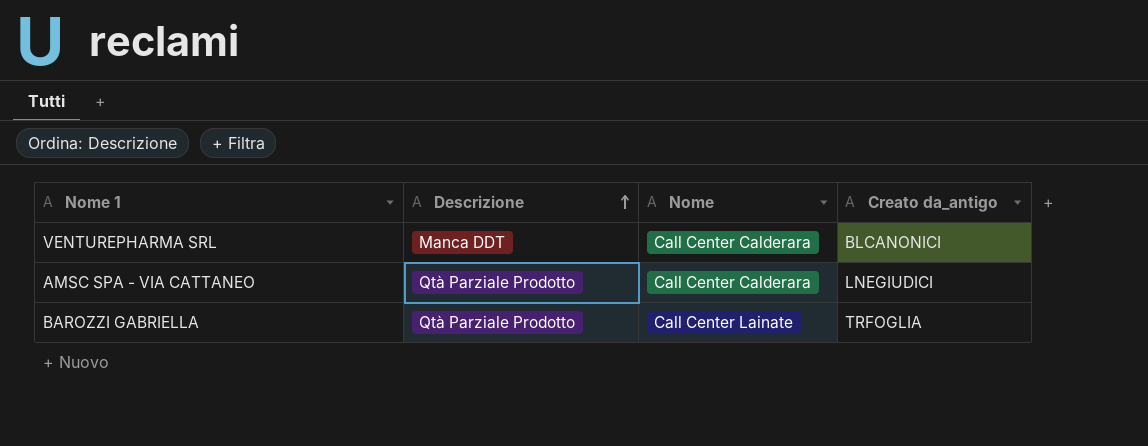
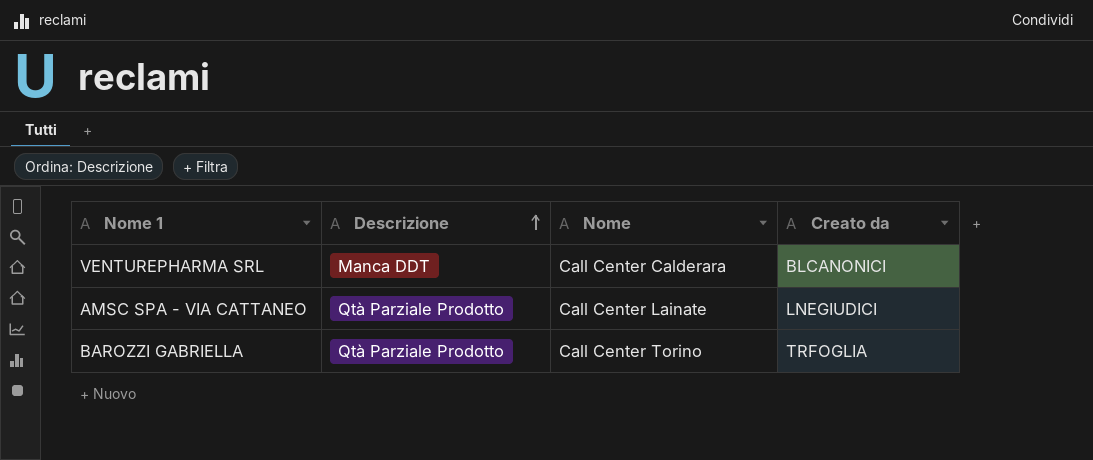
column name: Creato da_antigo -> Creato da
AMSC SPA - VIA CATTANEO | Nome: Call Center Calderara -> Call Center Lainate
BAROZZI GABRIELLA | Nome: Call Center Lainate -> Call Center Torino

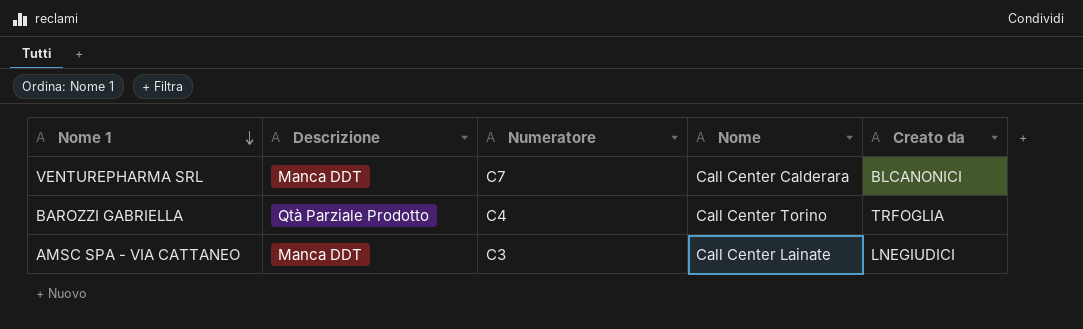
row order: Descrizione ascending -> Nome 1 descending
column Numeratore | position: none -> 3
AMSC SPA - VIA CATTANEO | Descrizione: Qtà Parziale Prodotto -> Manca DDT

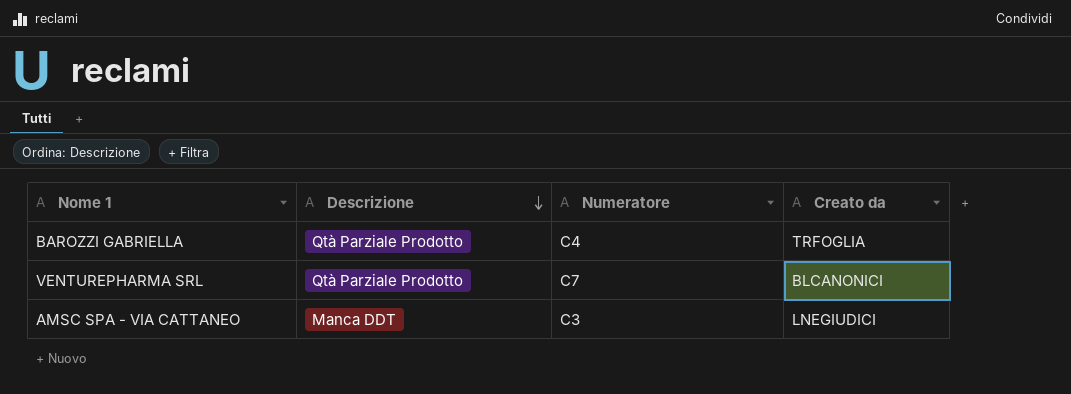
row order: Nome 1 descending -> Descrizione descending
column Nome | position: 4 -> none
VENTUREPHARMA SRL | Descrizione: Manca DDT -> Qtà Parziale Prodotto

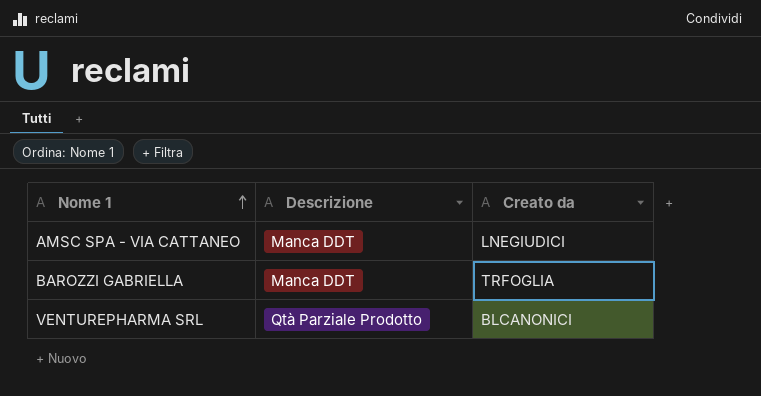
row order: Descrizione descending -> Nome 1 ascending
column Numeratore | position: 3 -> none
BAROZZI GABRIELLA | Descrizione: Qtà Parziale Prodotto -> Manca DDT

